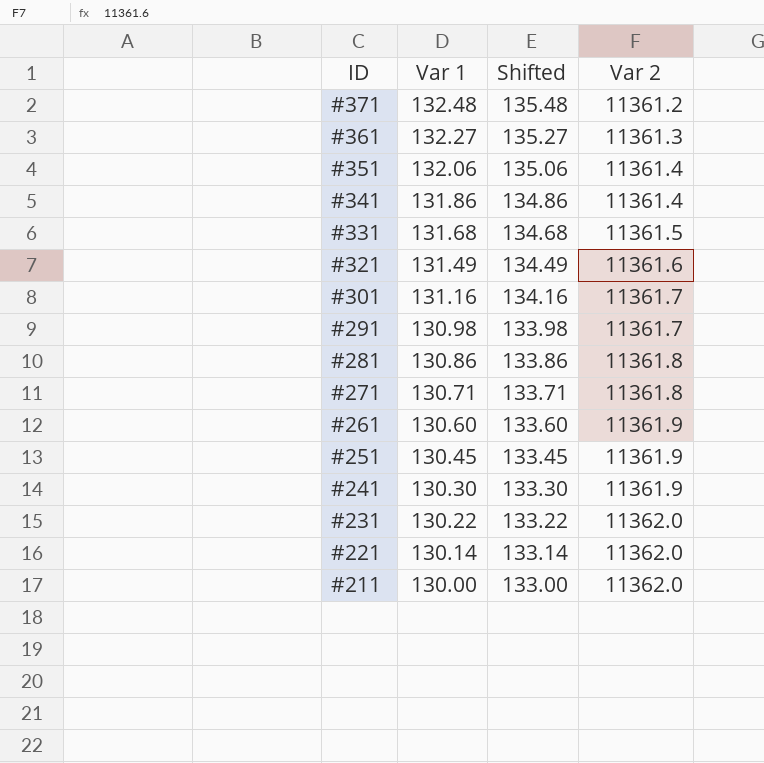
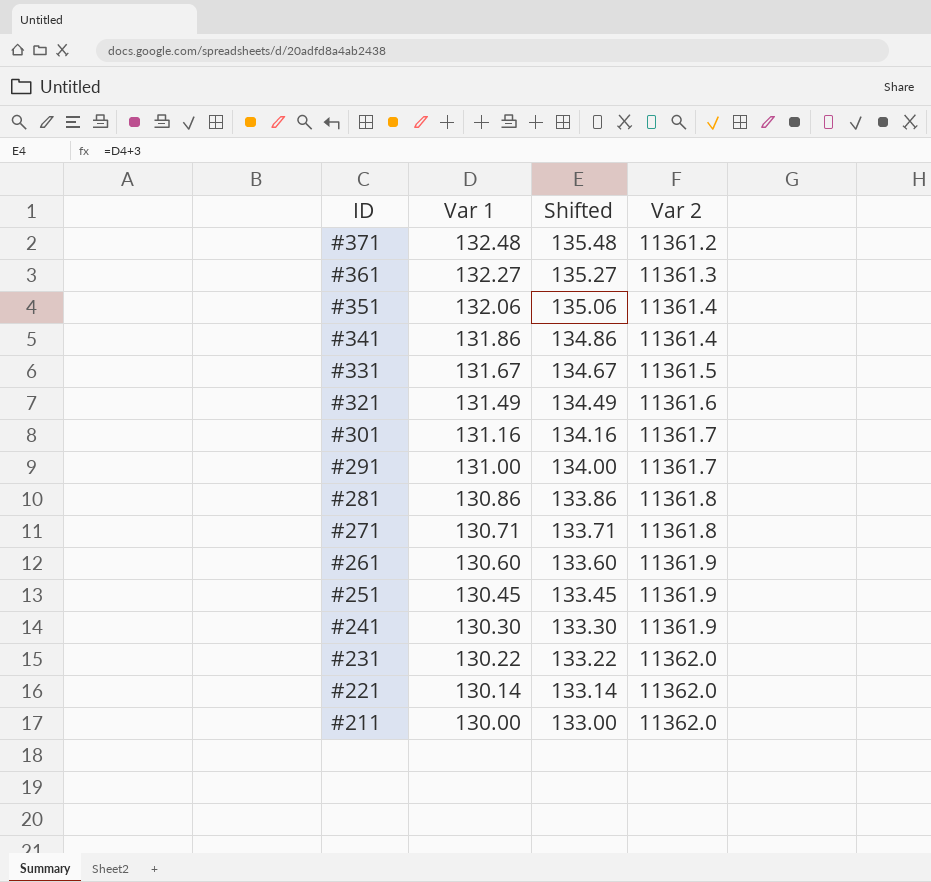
#331 | Var 1: 131.68 -> 131.67
#331 | Shifted: 134.68 -> 134.67
#291 | Var 1: 130.98 -> 131.00
#291 | Shifted: 133.98 -> 134.00

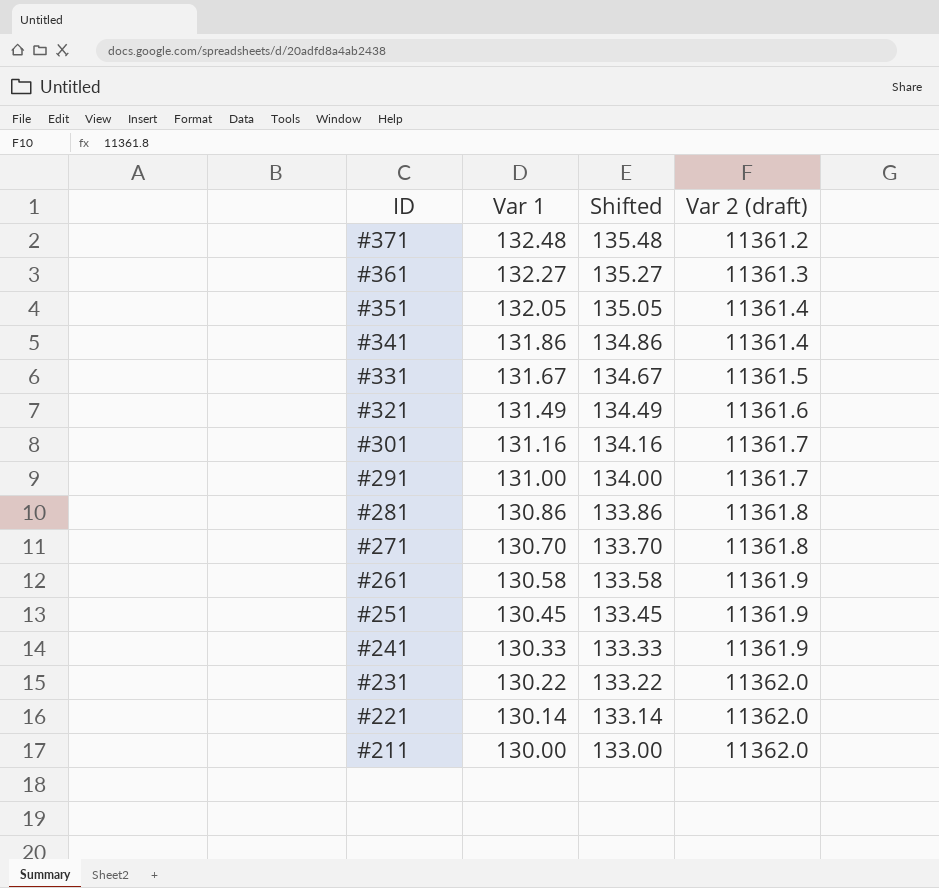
column name: Var 2 -> Var 2 (draft)
#351 | Var 1: 132.06 -> 132.05
#351 | Shifted: 135.06 -> 135.05
#271 | Var 1: 130.71 -> 130.70
#271 | Shifted: 133.71 -> 133.70
#261 | Var 1: 130.60 -> 130.58
#261 | Shifted: 133.60 -> 133.58
#241 | Var 1: 130.30 -> 130.33
#241 | Shifted: 133.30 -> 133.33

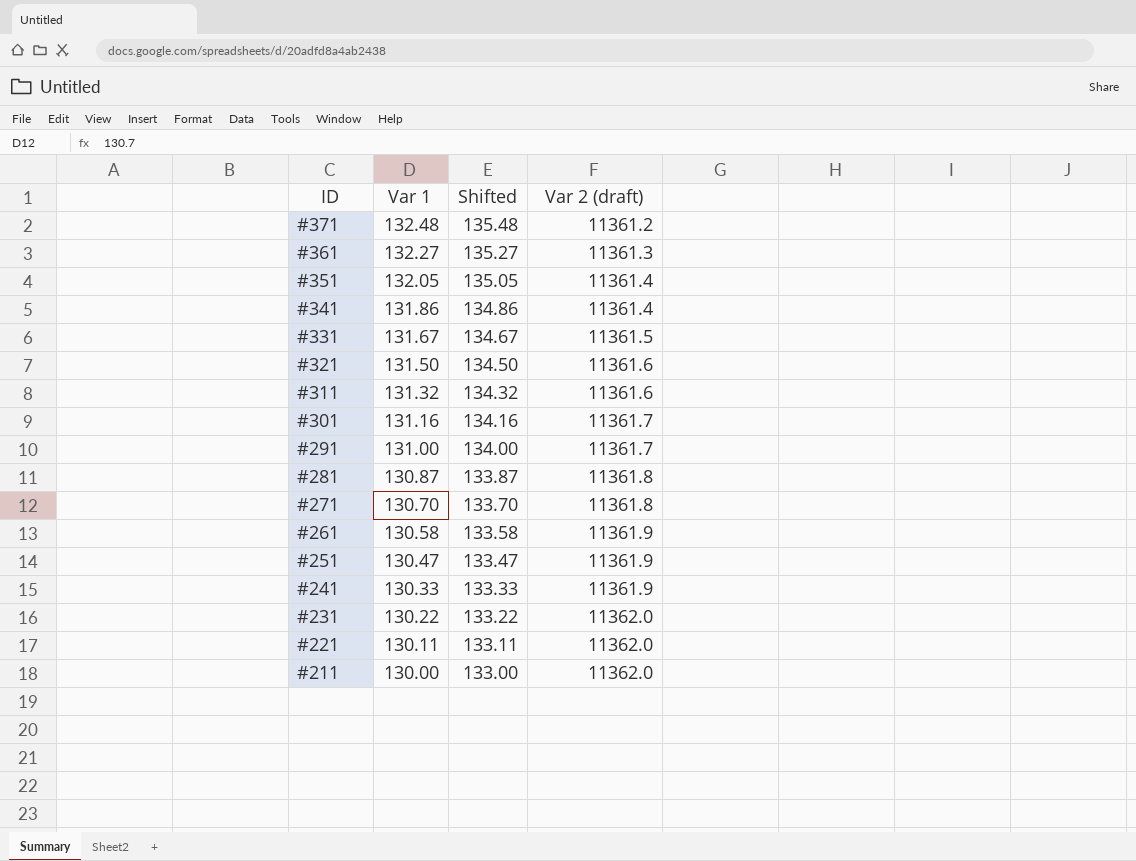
#321 | Var 1: 131.49 -> 131.50
#321 | Shifted: 134.49 -> 134.50
row #311: none -> 131.32 | 134.32 | 11361.6
#281 | Var 1: 130.86 -> 130.87
#281 | Shifted: 133.86 -> 133.87
#251 | Var 1: 130.45 -> 130.47
#251 | Shifted: 133.45 -> 133.47
#221 | Var 1: 130.14 -> 130.11
#221 | Shifted: 133.14 -> 133.11

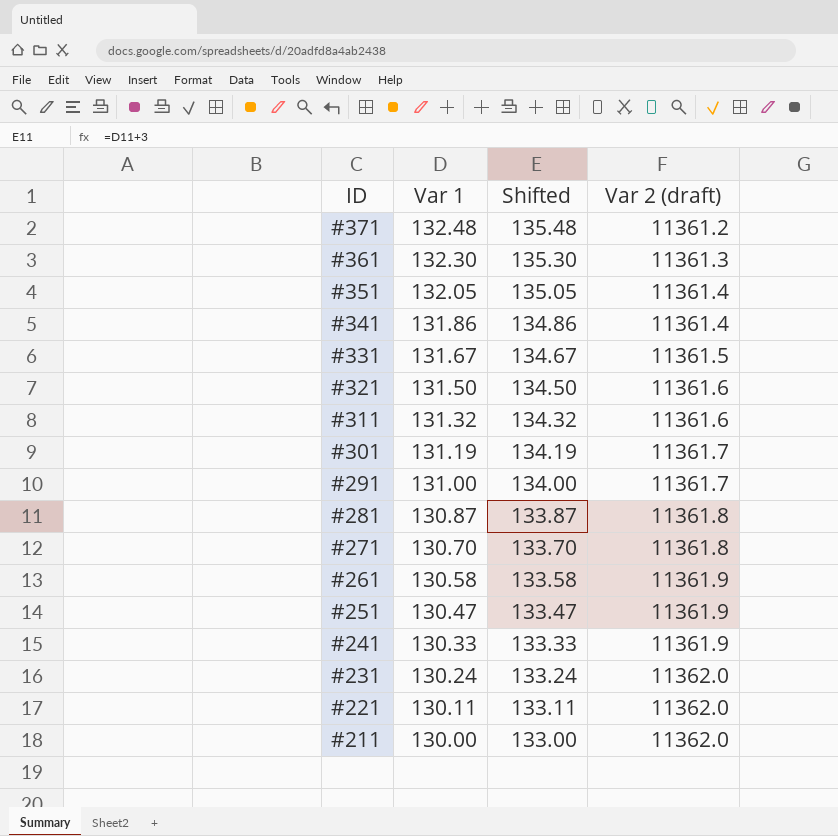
#361 | Var 1: 132.27 -> 132.30
#361 | Shifted: 135.27 -> 135.30
#301 | Var 1: 131.16 -> 131.19
#301 | Shifted: 134.16 -> 134.19
#231 | Var 1: 130.22 -> 130.24
#231 | Shifted: 133.22 -> 133.24

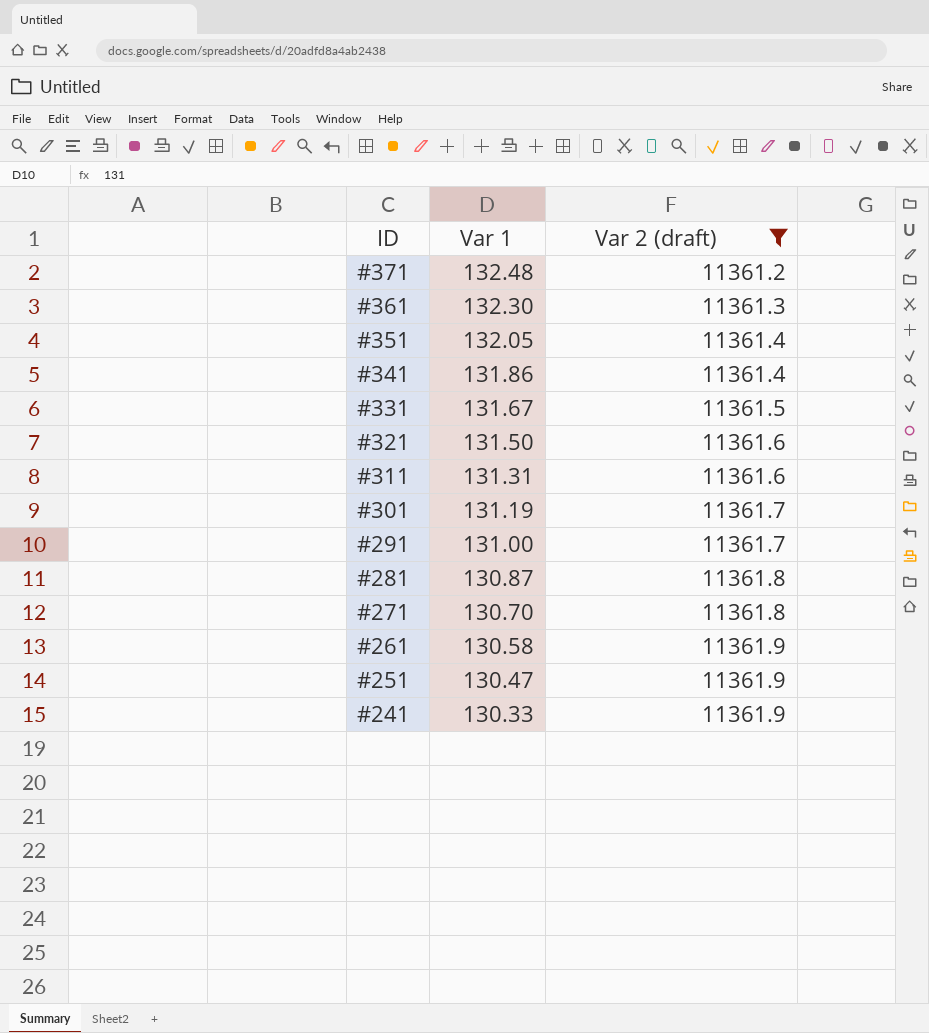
filter: none -> Var 2 (draft) != 11362.0
column Shifted | formula: [Var 1] + 3 -> none
#311 | Var 1: 131.32 -> 131.31

